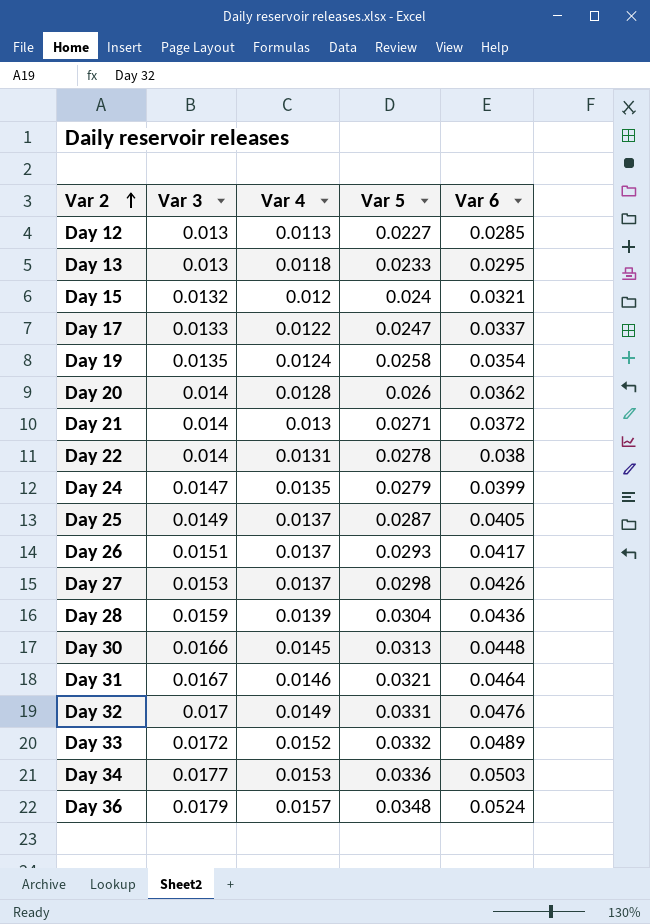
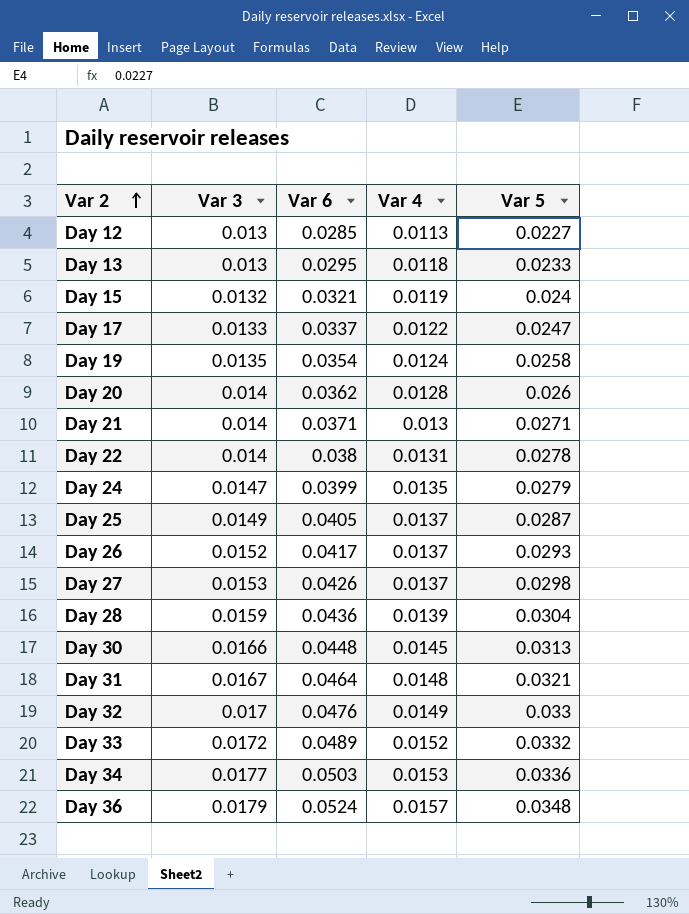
column Var 6 | position: 5 -> 3
Day 15 | Var 4: 0.012 -> 0.0119
Day 21 | Var 6: 0.0372 -> 0.0371
Day 26 | Var 3: 0.0151 -> 0.0152
Day 31 | Var 4: 0.0146 -> 0.0148
Day 32 | Var 5: 0.0331 -> 0.033

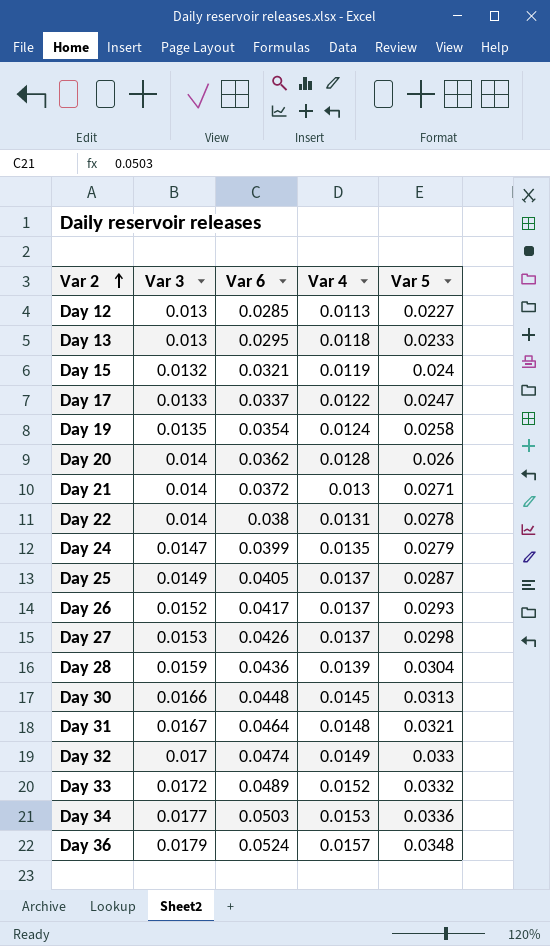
Day 21 | Var 6: 0.0371 -> 0.0372
Day 32 | Var 6: 0.0476 -> 0.0474

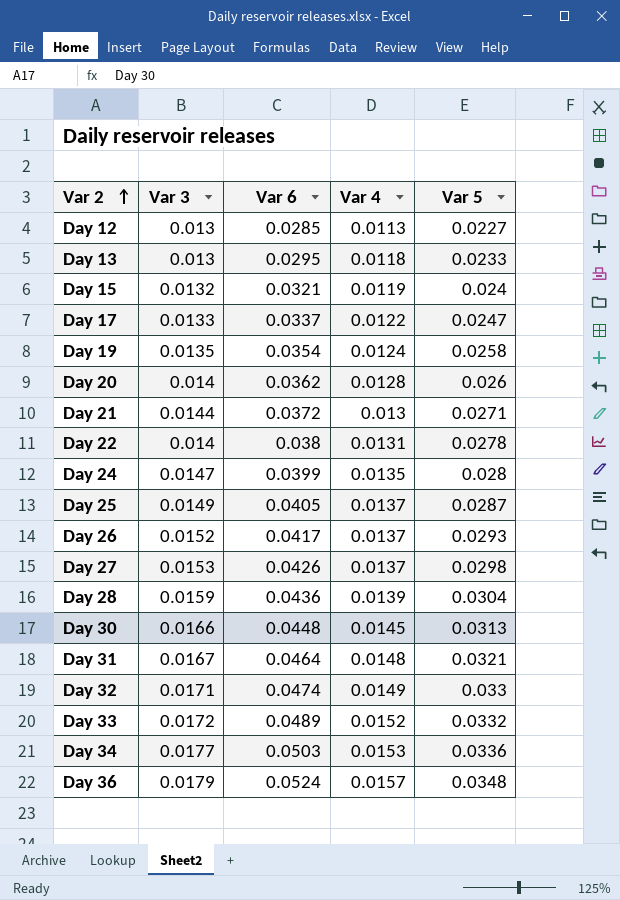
Day 21 | Var 3: 0.014 -> 0.0144
Day 24 | Var 5: 0.0279 -> 0.028
Day 32 | Var 3: 0.017 -> 0.0171

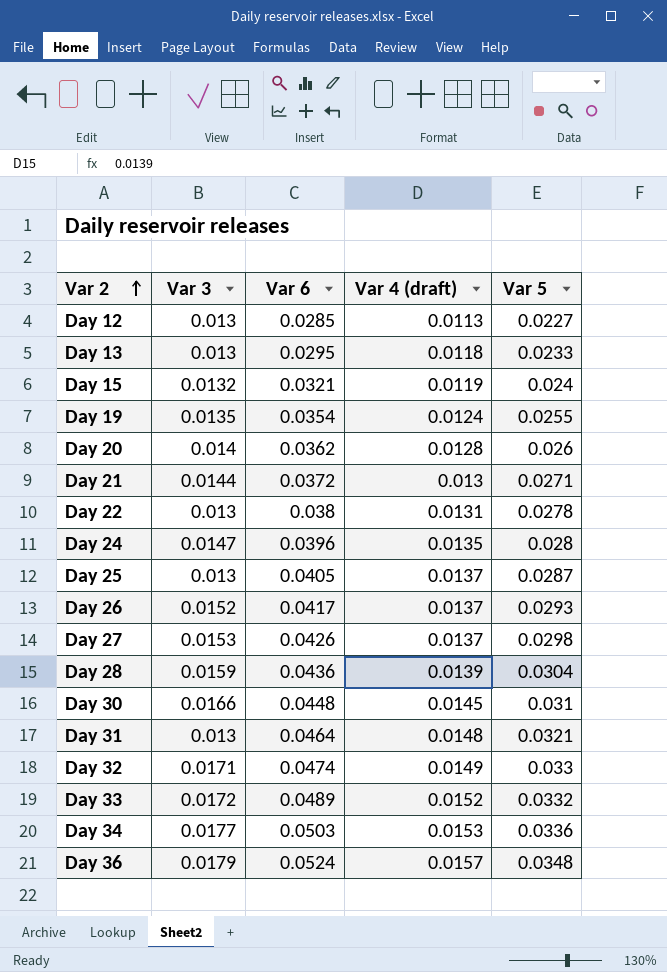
column name: Var 4 -> Var 4 (draft)
row Day 17: 0.0133 | 0.0337 | 0.0122 | 0.0247 -> none
Day 19 | Var 5: 0.0258 -> 0.0255
Day 22 | Var 3: 0.014 -> 0.013
Day 24 | Var 6: 0.0399 -> 0.0396
Day 25 | Var 3: 0.0149 -> 0.013
Day 30 | Var 5: 0.0313 -> 0.031
Day 31 | Var 3: 0.0167 -> 0.013

